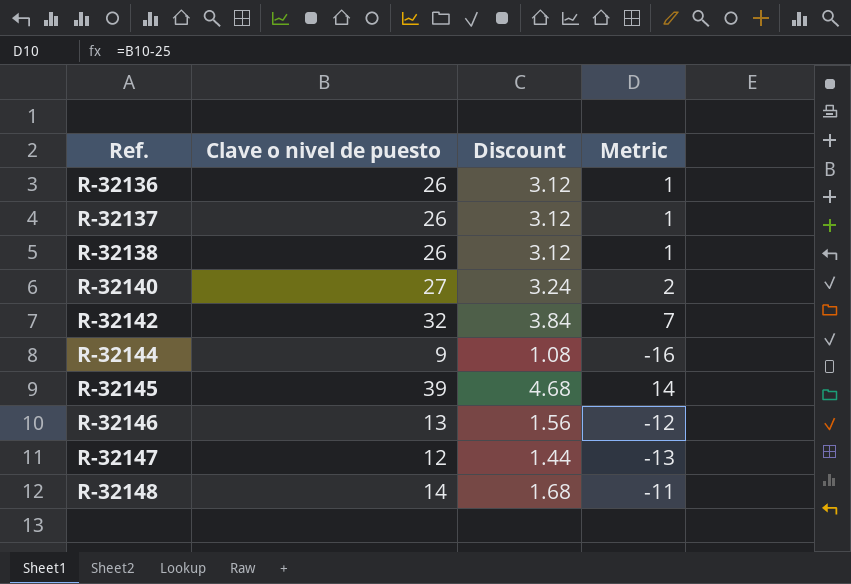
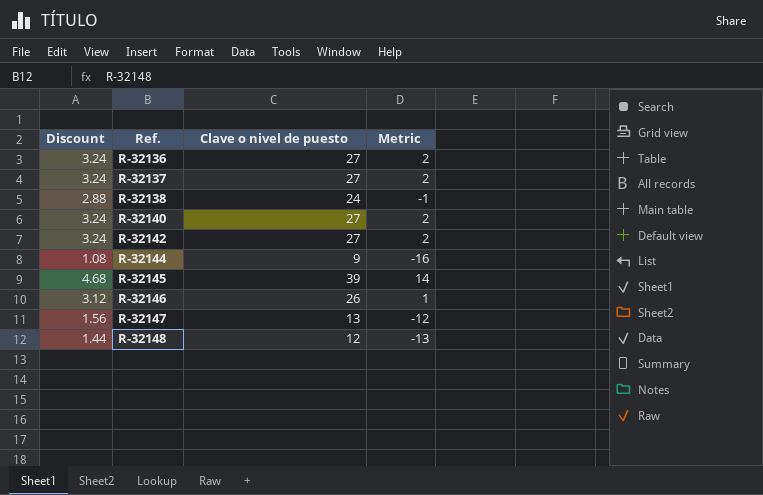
column Discount | position: 3 -> 1
R-32136 | Discount: 3.12 -> 3.24
R-32136 | Clave o nivel de puesto: 26 -> 27
R-32136 | Metric: 1 -> 2
R-32137 | Discount: 3.12 -> 3.24
R-32137 | Clave o nivel de puesto: 26 -> 27
R-32137 | Metric: 1 -> 2
R-32138 | Discount: 3.12 -> 2.88
R-32138 | Clave o nivel de puesto: 26 -> 24
R-32138 | Metric: 1 -> -1
R-32142 | Discount: 3.84 -> 3.24
R-32142 | Clave o nivel de puesto: 32 -> 27
R-32142 | Metric: 7 -> 2
R-32146 | Discount: 1.56 -> 3.12
R-32146 | Clave o nivel de puesto: 13 -> 26
R-32146 | Metric: -12 -> 1
R-32147 | Discount: 1.44 -> 1.56
R-32147 | Clave o nivel de puesto: 12 -> 13
R-32147 | Metric: -13 -> -12
R-32148 | Discount: 1.68 -> 1.44
R-32148 | Clave o nivel de puesto: 14 -> 12
R-32148 | Metric: -11 -> -13

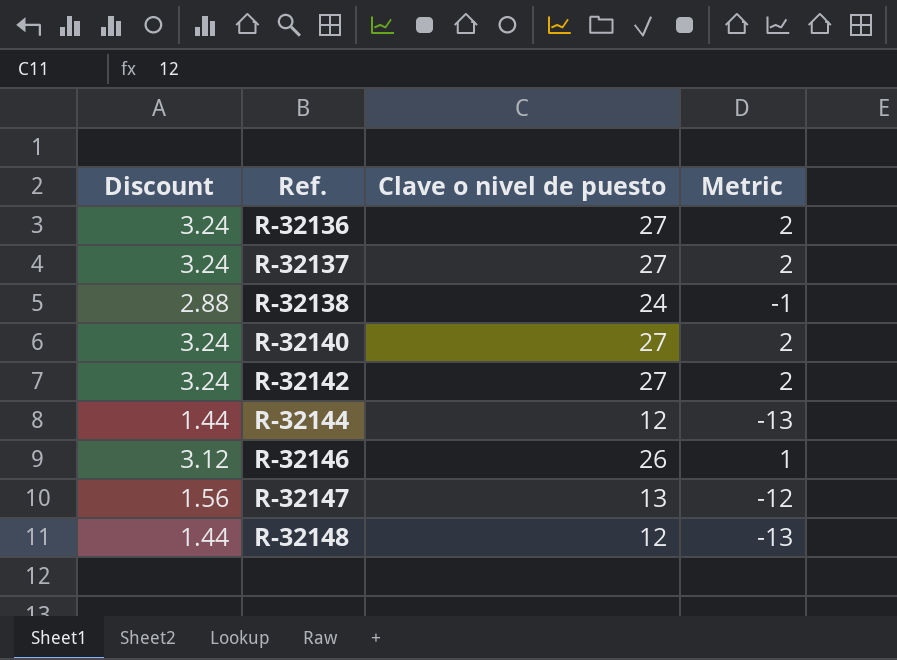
row R-32145: 4.68 | 39 | 14 -> none
R-32144 | Discount: 1.08 -> 1.44
R-32144 | Clave o nivel de puesto: 9 -> 12
R-32144 | Metric: -16 -> -13

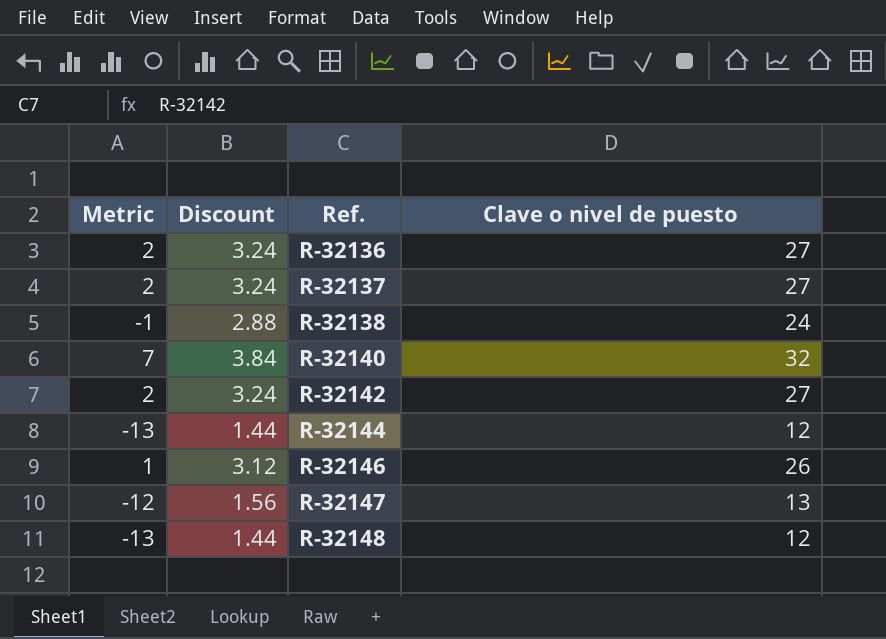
column Metric | position: 4 -> 1
R-32140 | Metric: 2 -> 7
R-32140 | Discount: 3.24 -> 3.84
R-32140 | Clave o nivel de puesto: 27 -> 32

